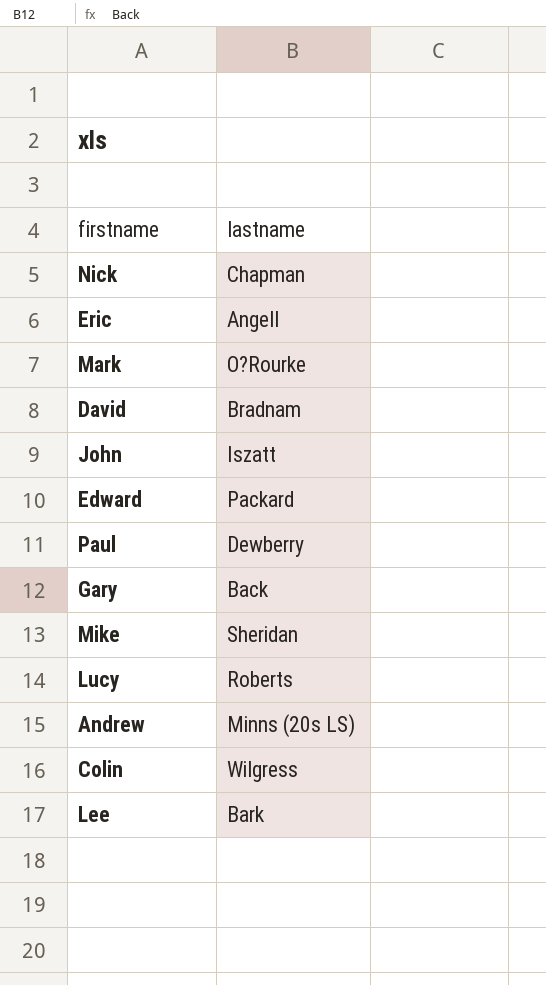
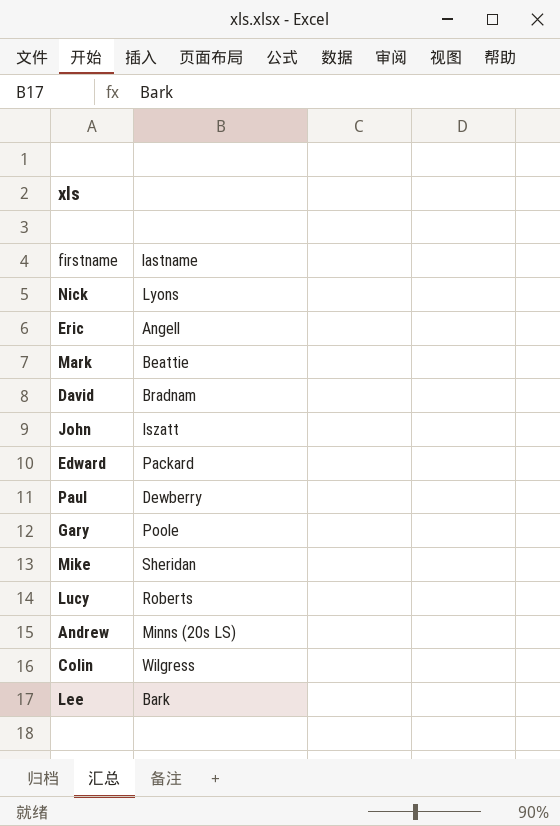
Nick | lastname: Chapman -> Lyons
Mark | lastname: O?Rourke -> Beattie
Gary | lastname: Back -> Poole

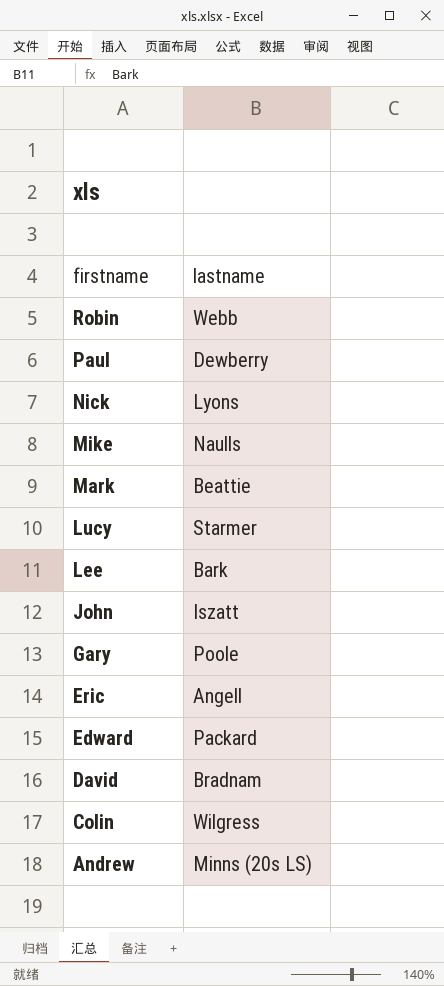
row order: none -> firstname descending
row Robin: none -> Webb
Mike | lastname: Sheridan -> Naulls
Lucy | lastname: Roberts -> Starmer

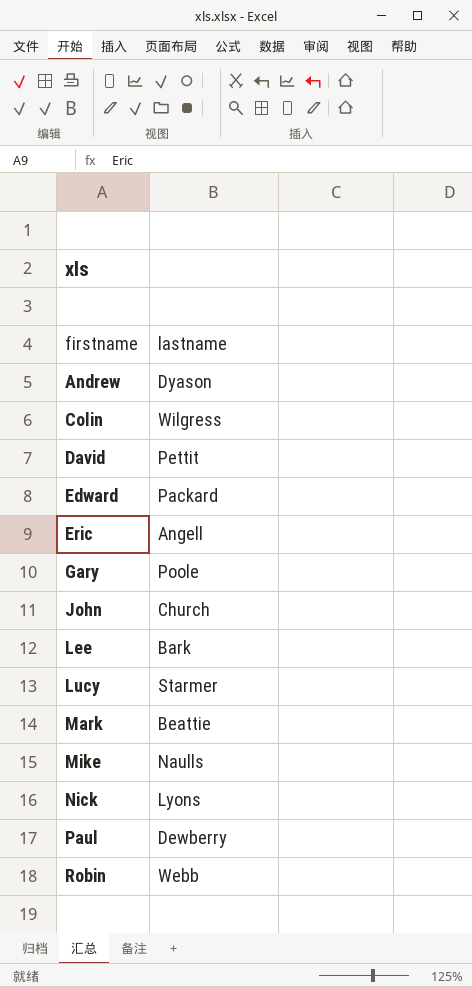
row order: firstname descending -> firstname ascending
Andrew | lastname: Minns (20s LS) -> Dyason
David | lastname: Bradnam -> Pettit
John | lastname: Iszatt -> Church

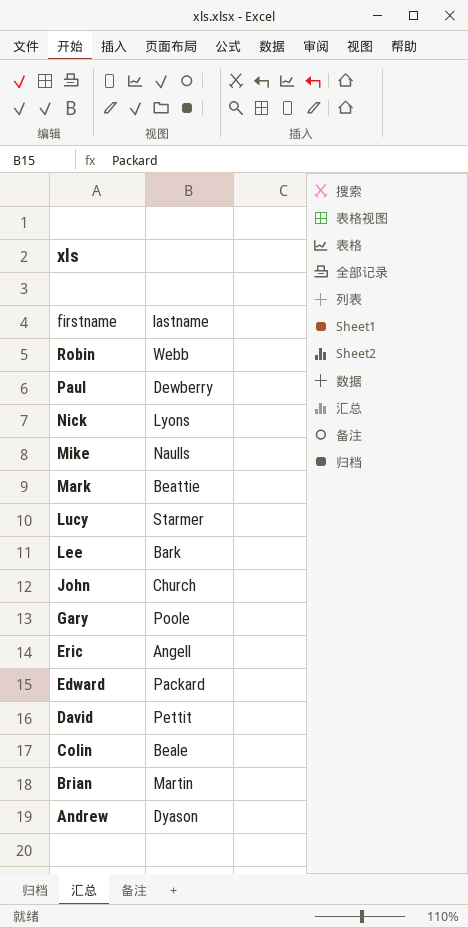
row order: firstname ascending -> firstname descending
Colin | lastname: Wilgress -> Beale
row Brian: none -> Martin

